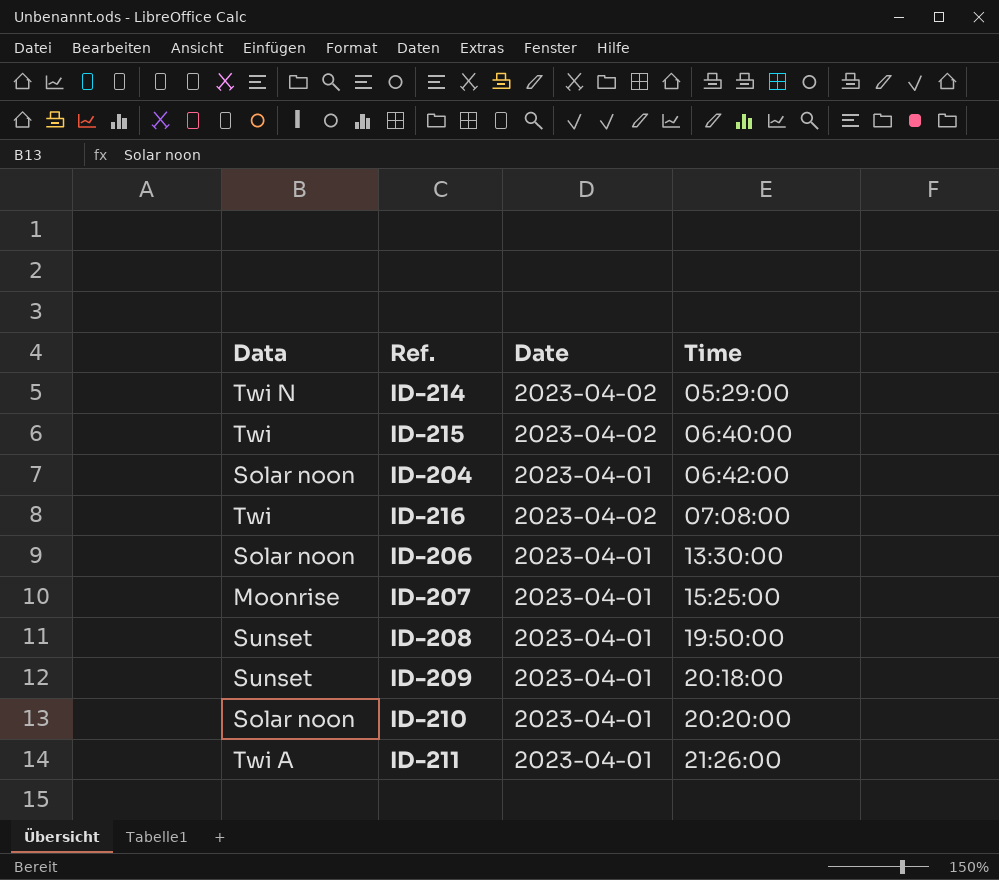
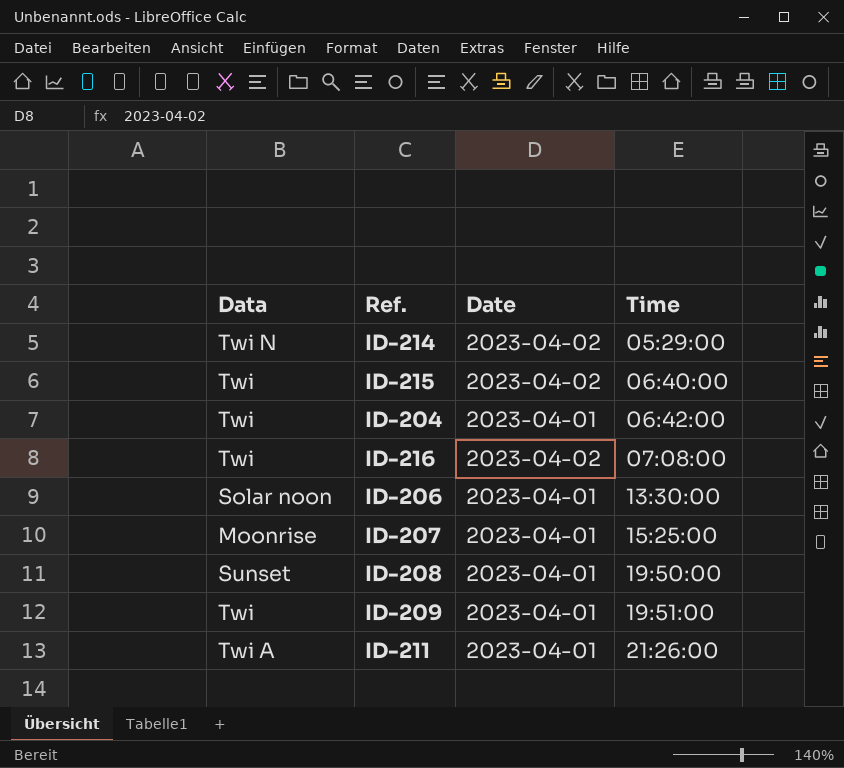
row ID-210: Solar noon | 2023-04-01 | 20:20:00 -> none
ID-204 | Data: Solar noon -> Twi
ID-209 | Data: Sunset -> Twi
ID-209 | Time: 20:18:00 -> 19:51:00

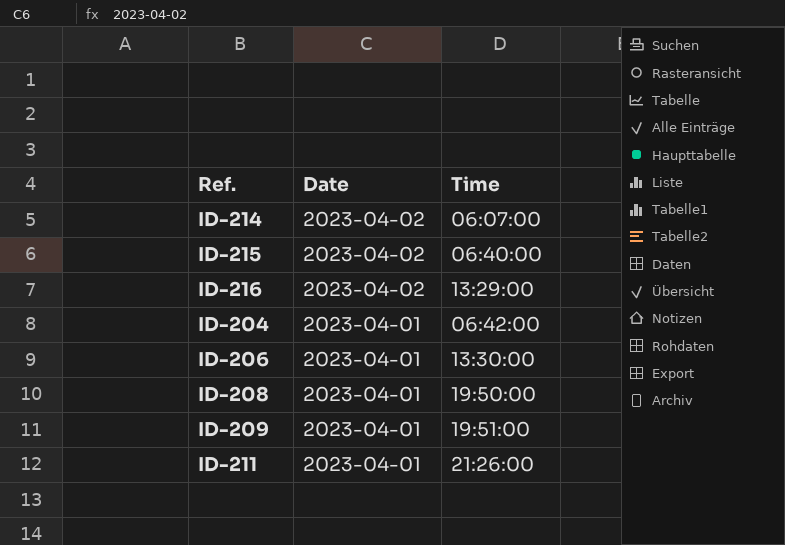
row order: Time ascending -> Date descending
column Data | position: 1 -> none
row ID-207: Moonrise | 2023-04-01 | 15:25:00 -> none
ID-214 | Time: 05:29:00 -> 06:07:00
ID-216 | Time: 07:08:00 -> 13:29:00

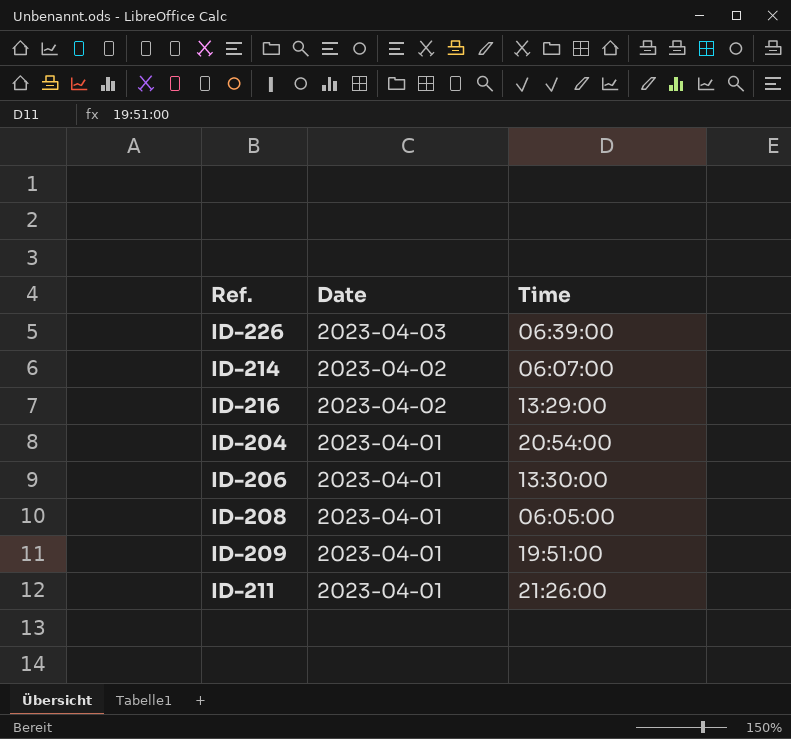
row ID-215: 2023-04-02 | 06:40:00 -> none
row ID-226: none -> 2023-04-03 | 06:39:00
ID-204 | Time: 06:42:00 -> 20:54:00
ID-208 | Time: 19:50:00 -> 06:05:00

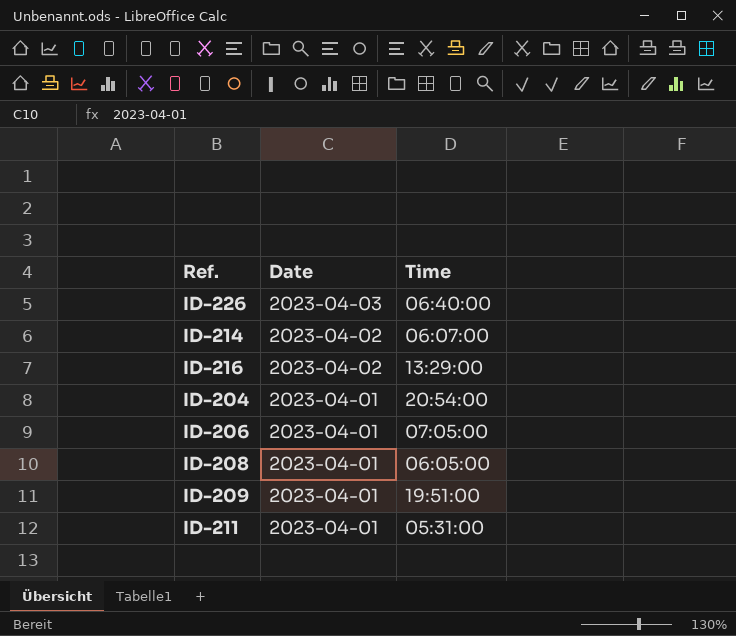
ID-226 | Time: 06:39:00 -> 06:40:00
ID-206 | Time: 13:30:00 -> 07:05:00
ID-211 | Time: 21:26:00 -> 05:31:00

